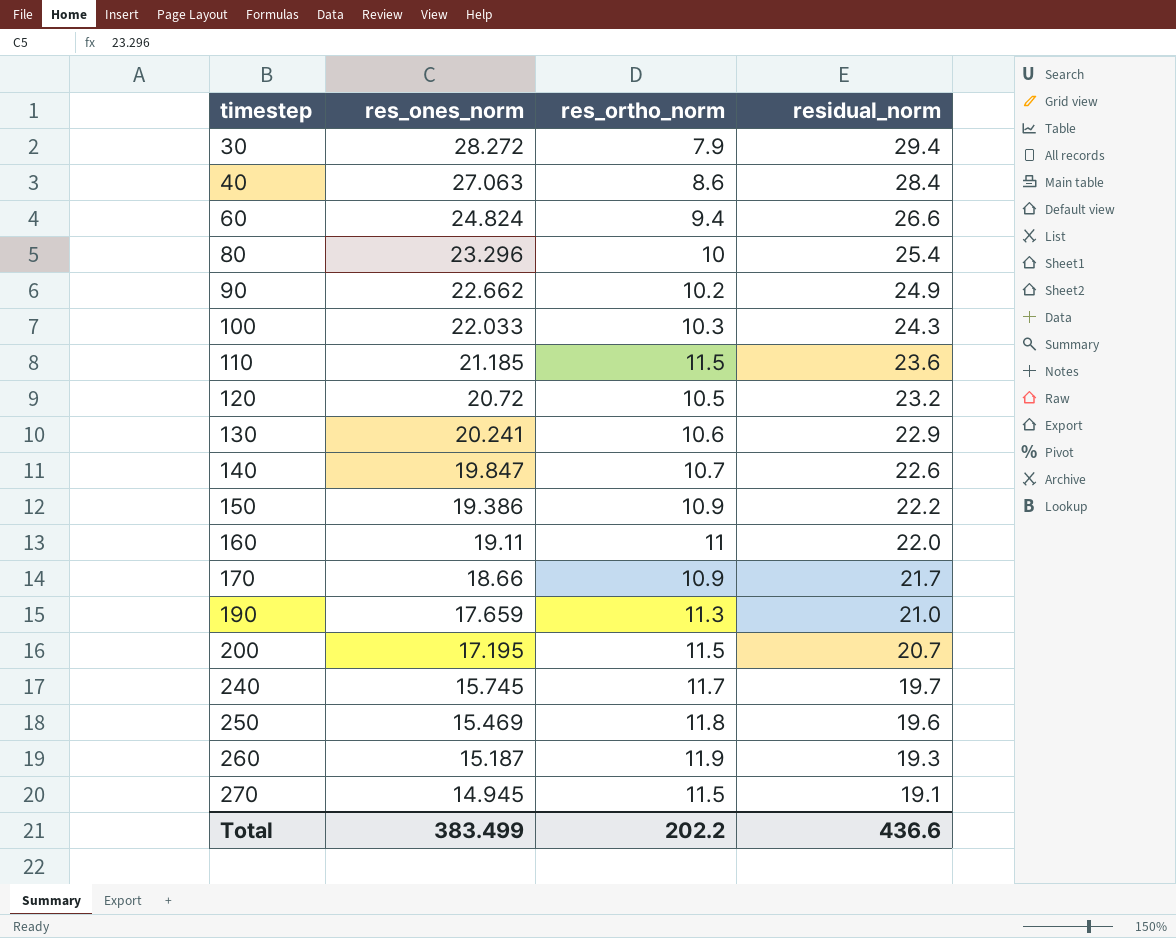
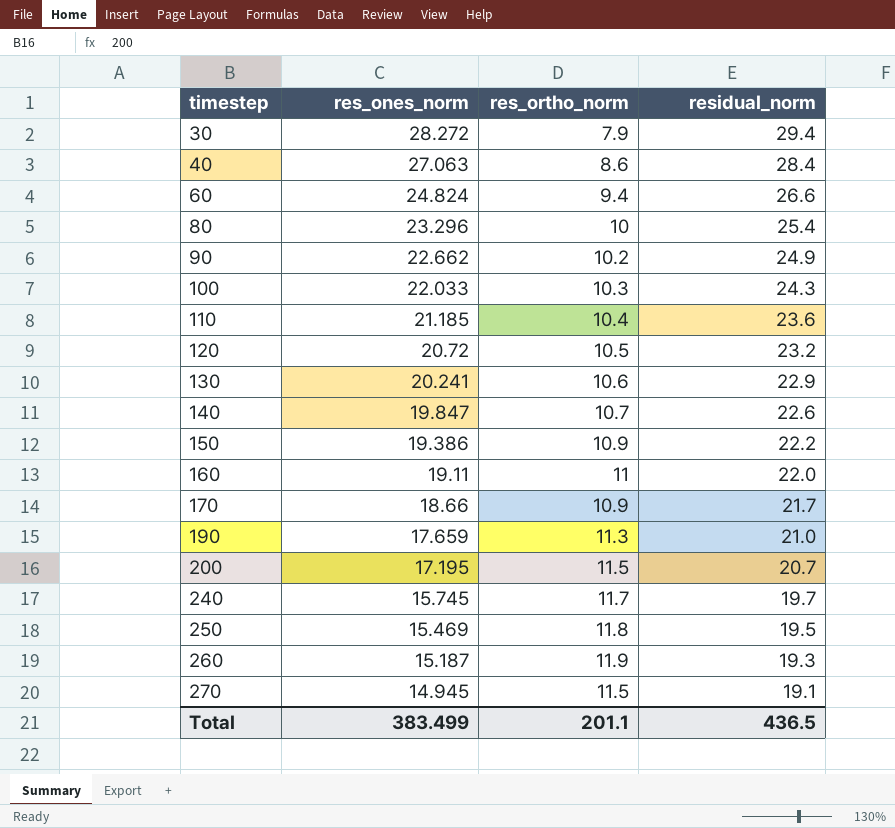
110 | res_ortho_norm: 11.5 -> 10.4
250 | residual_norm: 19.6 -> 19.5
Total | res_ortho_norm: 202.2 -> 201.1
Total | residual_norm: 436.6 -> 436.5

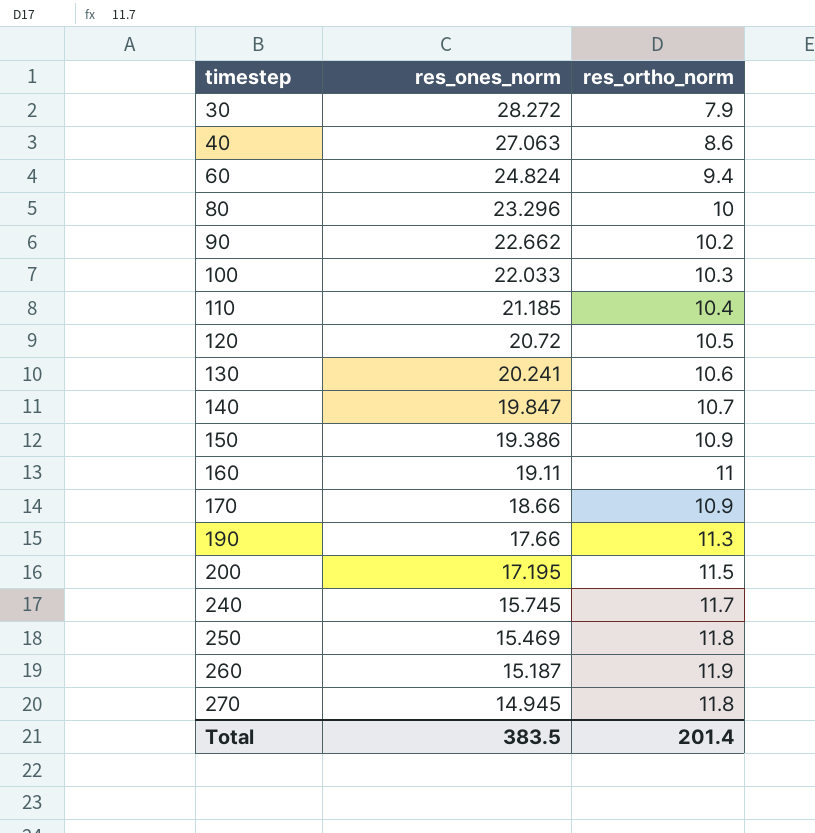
column residual_norm | position: 4 -> none
190 | res_ones_norm: 17.659 -> 17.66
270 | res_ortho_norm: 11.5 -> 11.8
Total | res_ones_norm: 383.499 -> 383.5
Total | res_ortho_norm: 201.1 -> 201.4

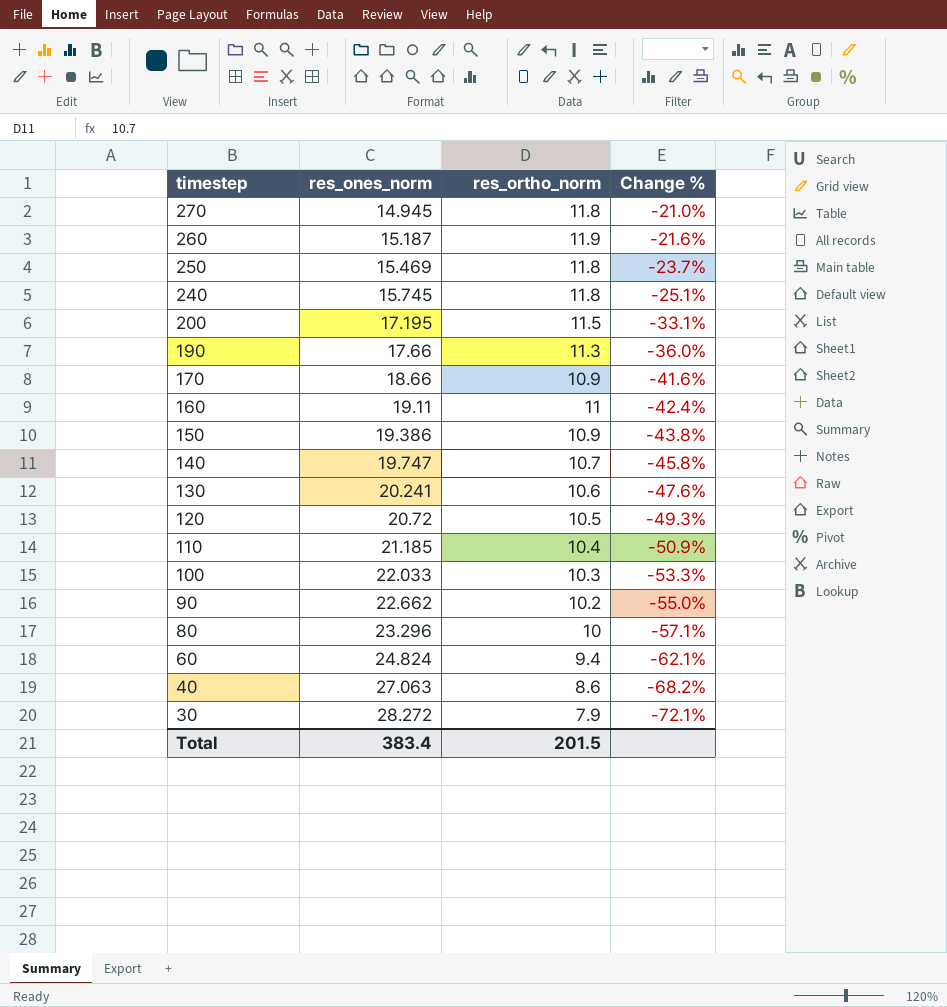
row order: timestep ascending -> timestep descending
column Change % | formula: none -> ([res_ortho_norm] - [res_ones_norm]) / [res_ones_norm]
240 | res_ortho_norm: 11.7 -> 11.8
140 | res_ones_norm: 19.847 -> 19.747
Total | res_ones_norm: 383.5 -> 383.4
Total | res_ortho_norm: 201.4 -> 201.5

